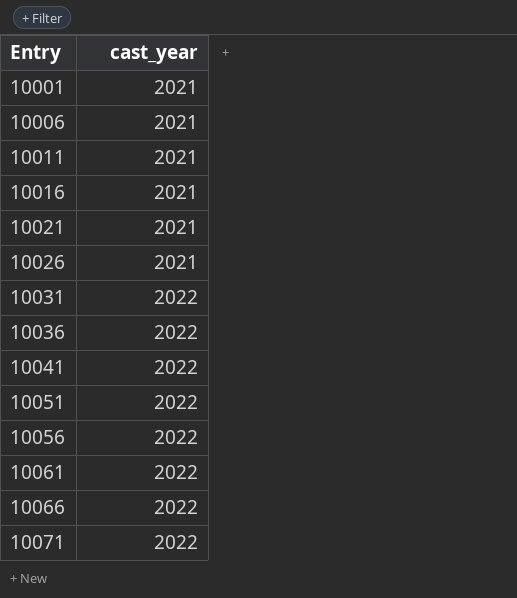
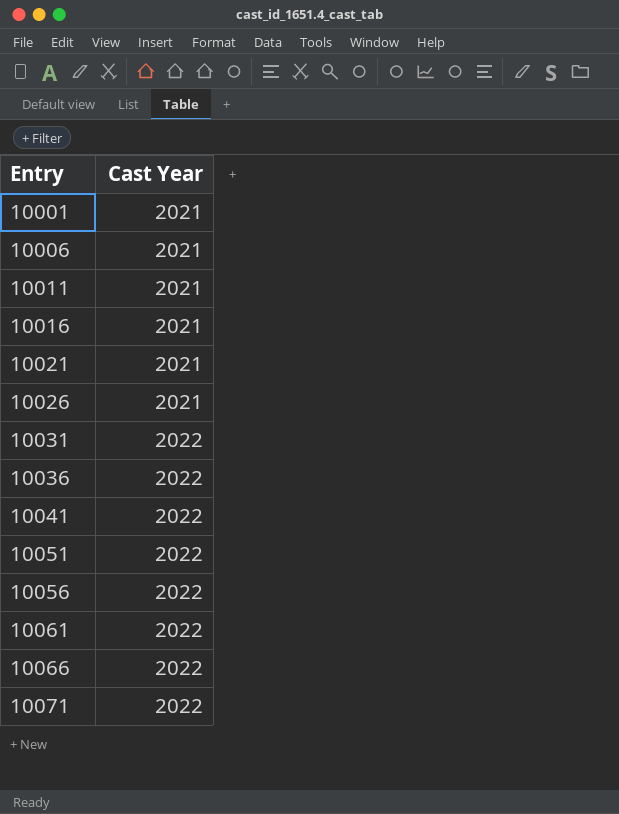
column name: cast_year -> Cast Year

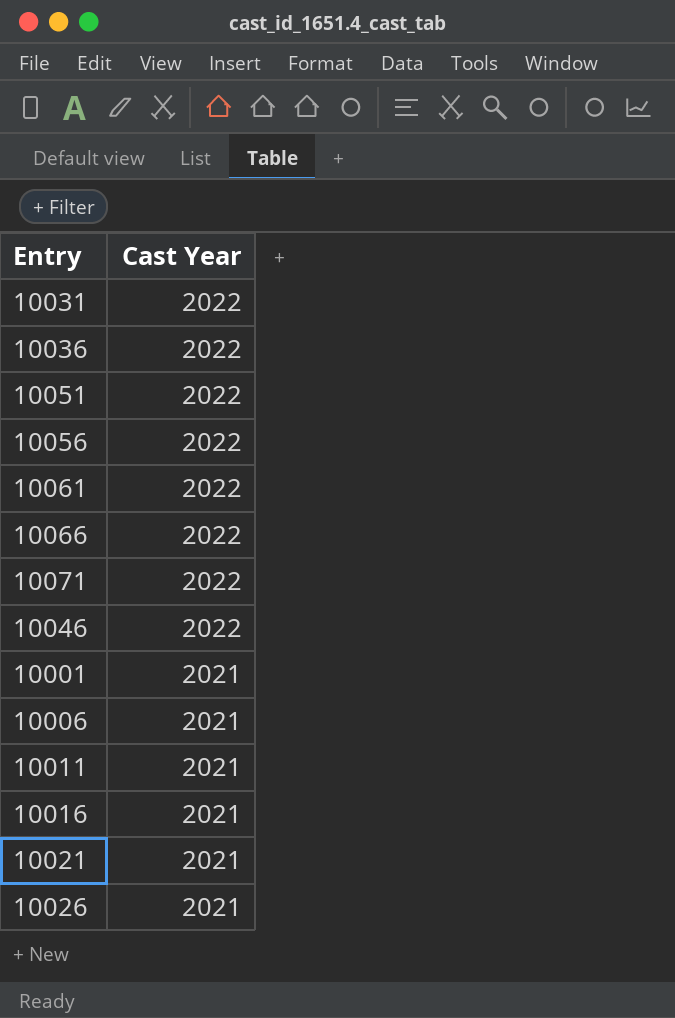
row order: Entry ascending -> Cast Year descending
row 10041: 2022 -> none
row 10046: none -> 2022

